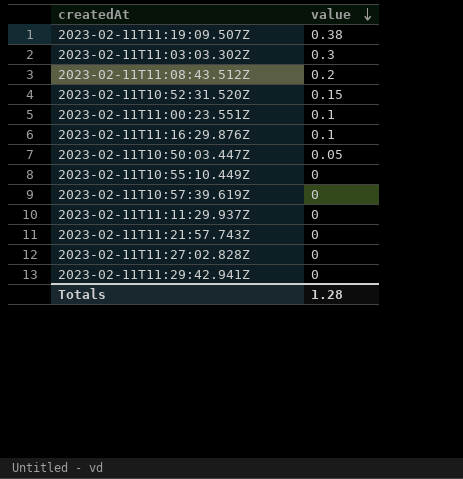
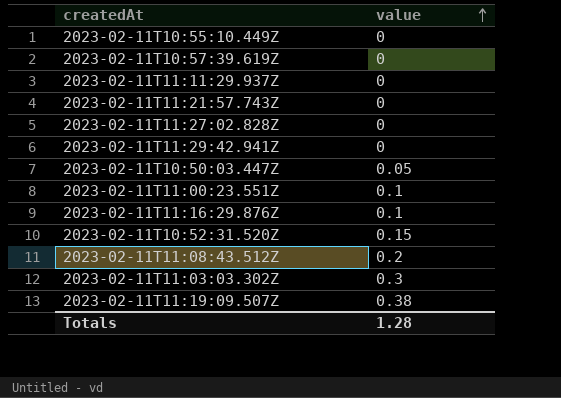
row order: value descending -> value ascending

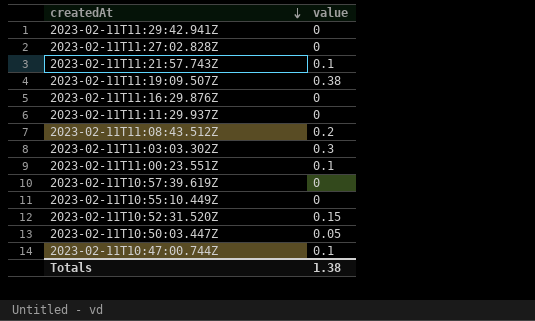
row order: value ascending -> createdAt descending
2023-02-11T11:21:57.743Z | value: 0 -> 0.1
2023-02-11T11:16:29.876Z | value: 0.1 -> 0
row 2023-02-11T10:47:00.744Z: none -> 0.1
Totals | value: 1.28 -> 1.38

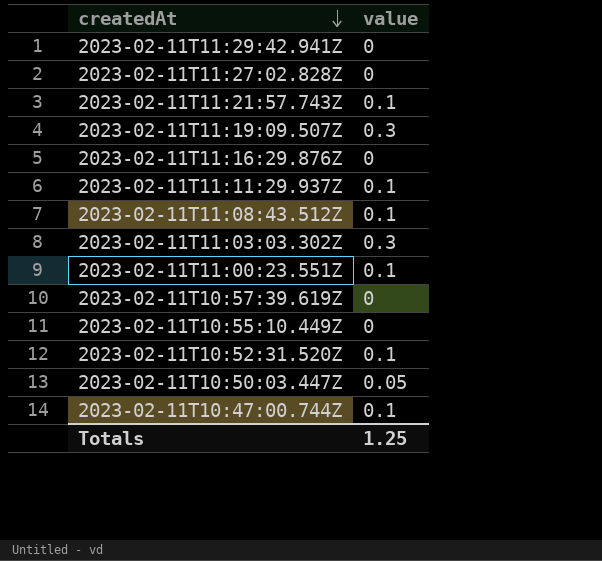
2023-02-11T11:19:09.507Z | value: 0.38 -> 0.3
2023-02-11T11:11:29.937Z | value: 0 -> 0.1
2023-02-11T11:08:43.512Z | value: 0.2 -> 0.1
2023-02-11T10:52:31.520Z | value: 0.15 -> 0.1
Totals | value: 1.38 -> 1.25

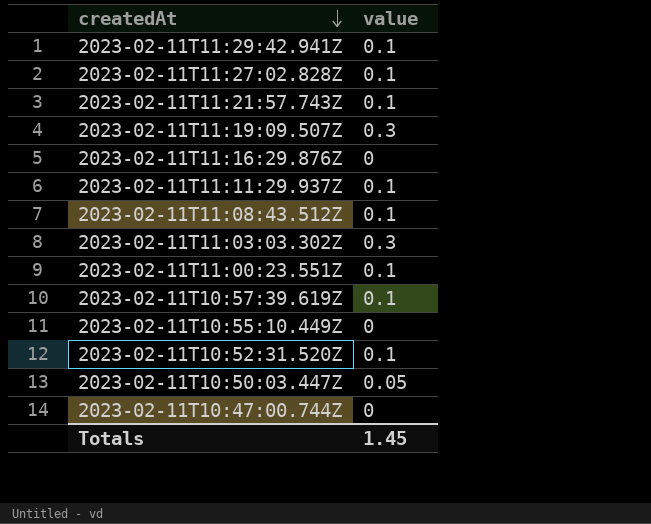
2023-02-11T11:29:42.941Z | value: 0 -> 0.1
2023-02-11T11:27:02.828Z | value: 0 -> 0.1
2023-02-11T10:57:39.619Z | value: 0 -> 0.1
2023-02-11T10:47:00.744Z | value: 0.1 -> 0
Totals | value: 1.25 -> 1.45

